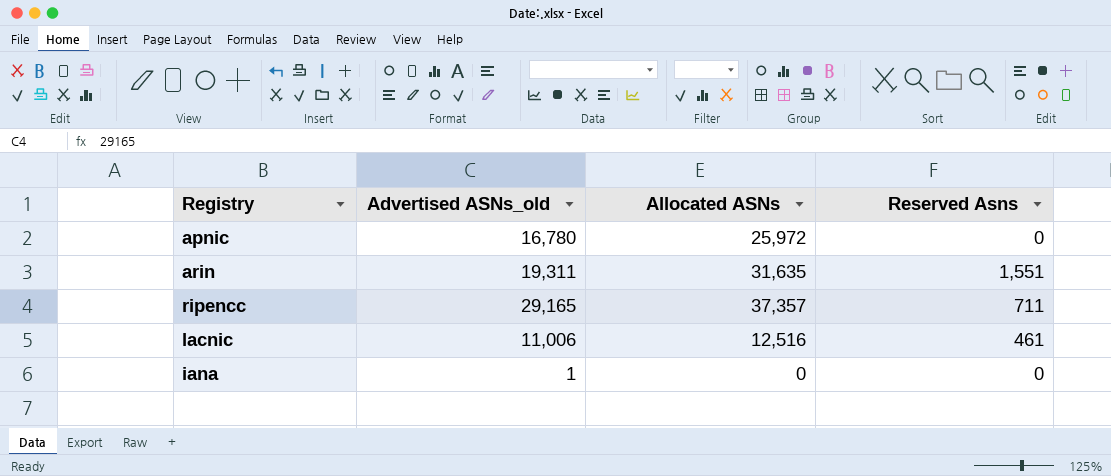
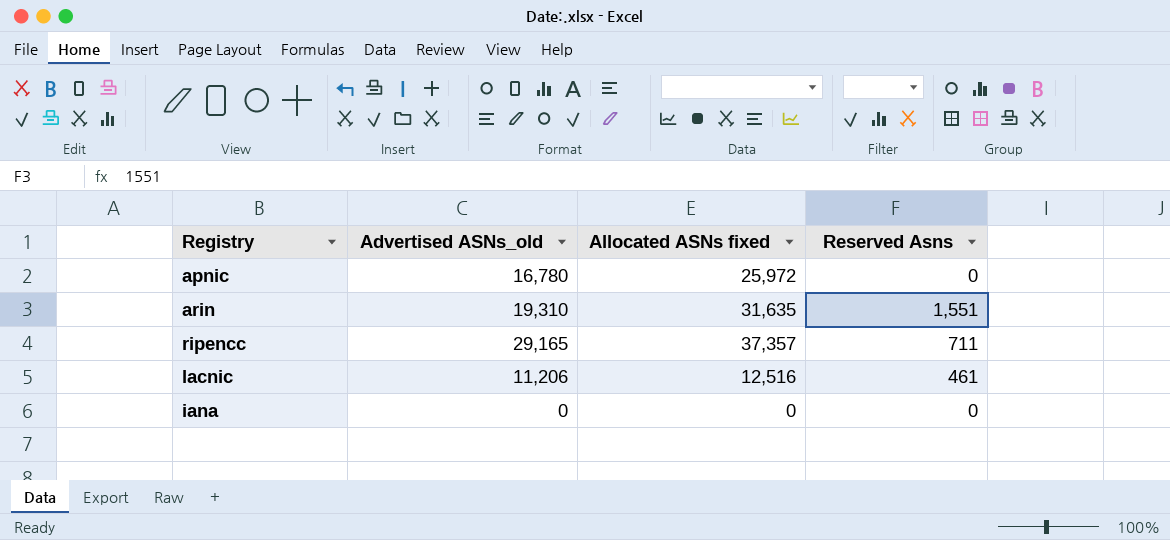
column name: Allocated ASNs -> Allocated ASNs fixed
arin | Advertised ASNs_old: 19,311 -> 19,310
lacnic | Advertised ASNs_old: 11,006 -> 11,206
iana | Advertised ASNs_old: 1 -> 0

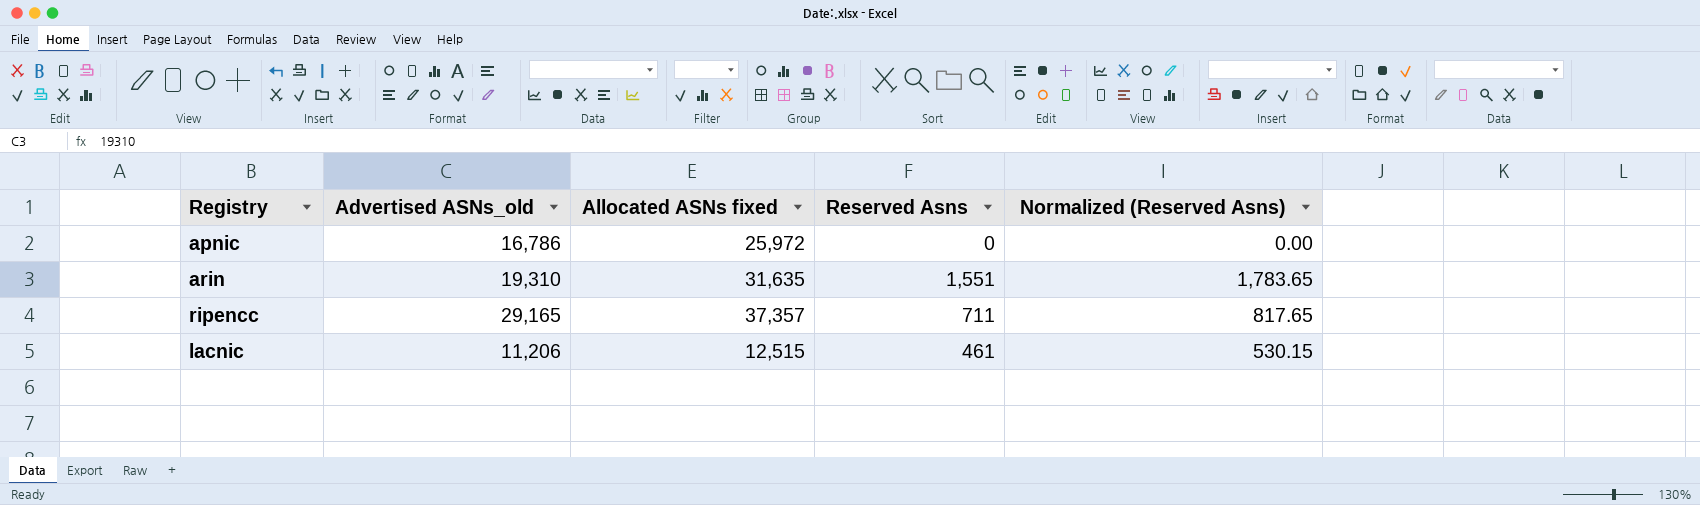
column Normalized (Reserved Asns) | formula: none -> [Reserved Asns] * 1.15
row iana: 0 | 0 | 0 -> none
apnic | Advertised ASNs_old: 16,780 -> 16,786
lacnic | Allocated ASNs fixed: 12,516 -> 12,515

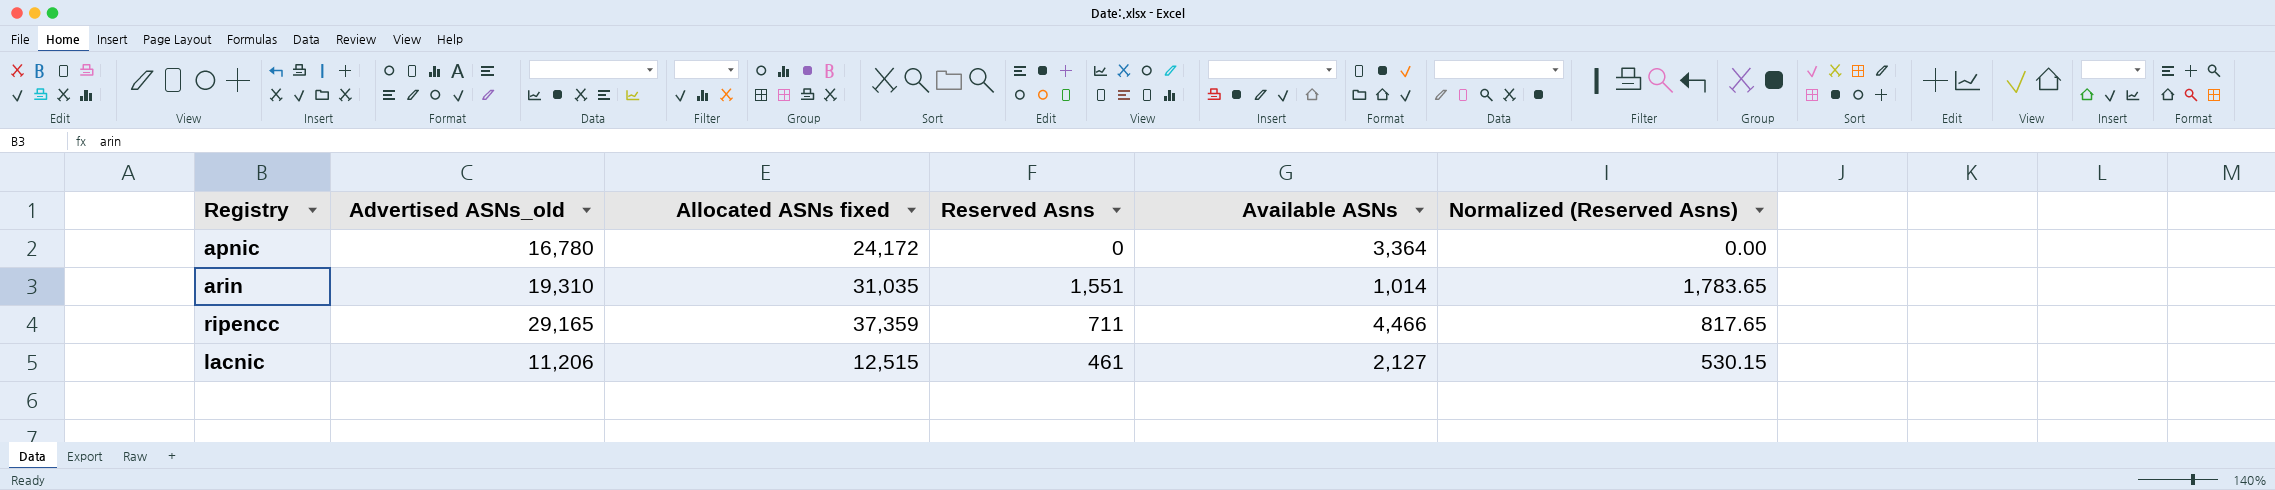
column Available ASNs | position: none -> 5
apnic | Advertised ASNs_old: 16,786 -> 16,780
apnic | Allocated ASNs fixed: 25,972 -> 24,172
arin | Allocated ASNs fixed: 31,635 -> 31,035
ripencc | Allocated ASNs fixed: 37,357 -> 37,359

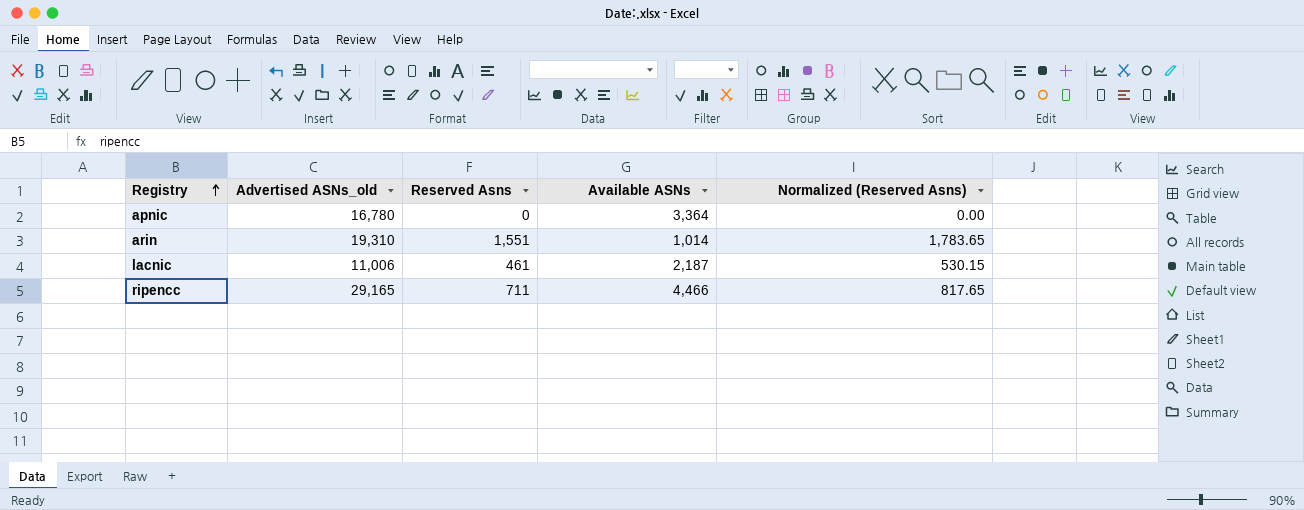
row order: none -> Registry ascending
column Allocated ASNs fixed | position: 3 -> none
lacnic | Advertised ASNs_old: 11,206 -> 11,006
lacnic | Available ASNs: 2,127 -> 2,187

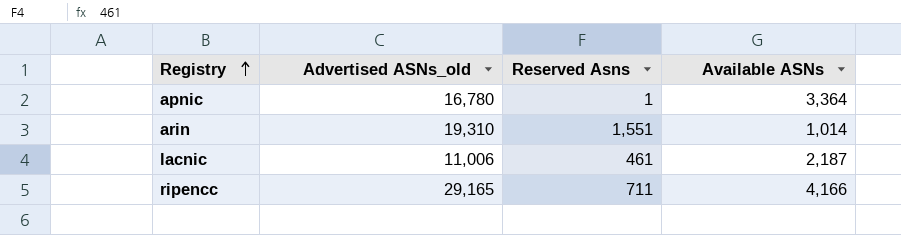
column Normalized (Reserved Asns) | formula: [Reserved Asns] * 1.15 -> none
apnic | Reserved Asns: 0 -> 1
ripencc | Available ASNs: 4,466 -> 4,166

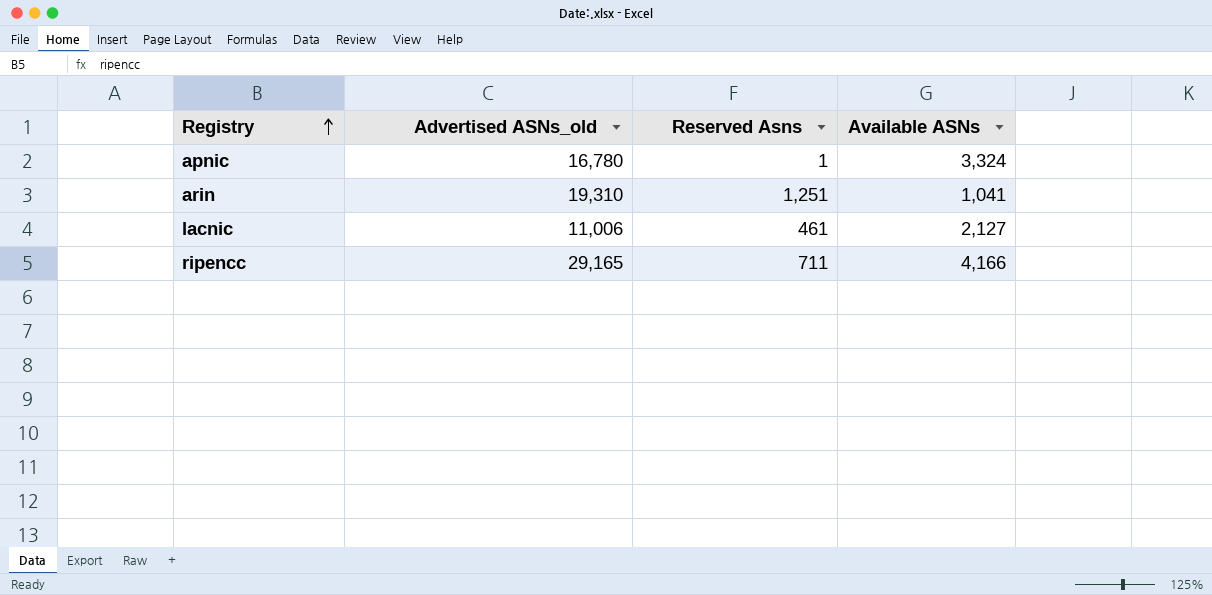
apnic | Available ASNs: 3,364 -> 3,324
arin | Reserved Asns: 1,551 -> 1,251
arin | Available ASNs: 1,014 -> 1,041
lacnic | Available ASNs: 2,187 -> 2,127

